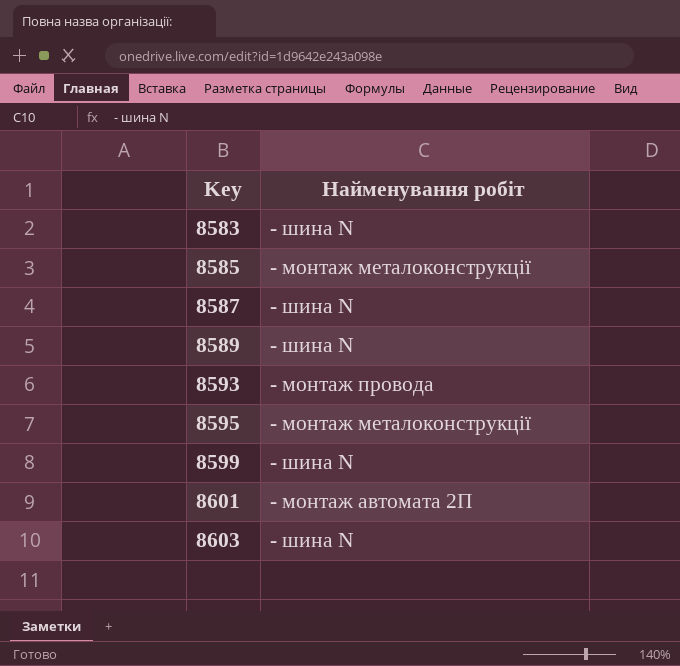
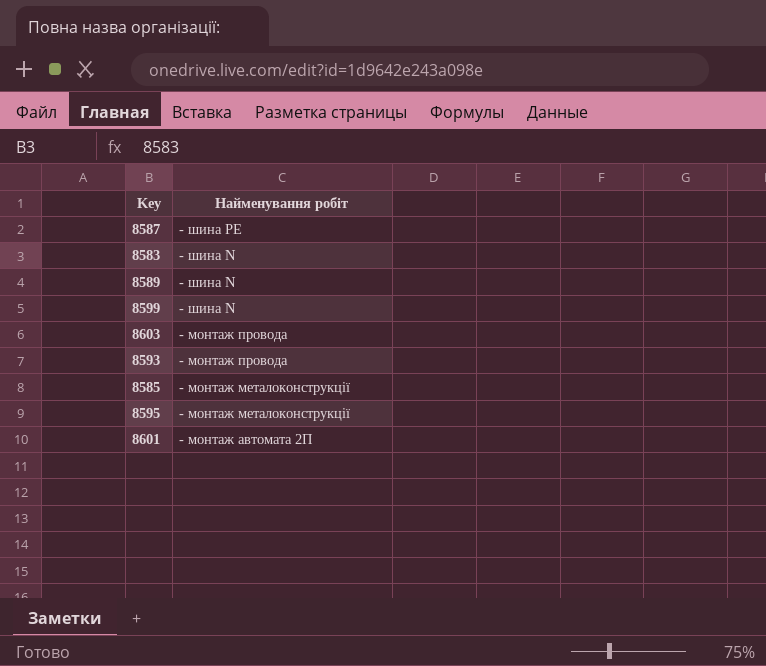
row order: Key ascending -> Найменування робіт descending
8587 | Найменування робіт: - шина N -> - шина РЕ
8603 | Найменування робіт: - шина N -> - монтаж провода

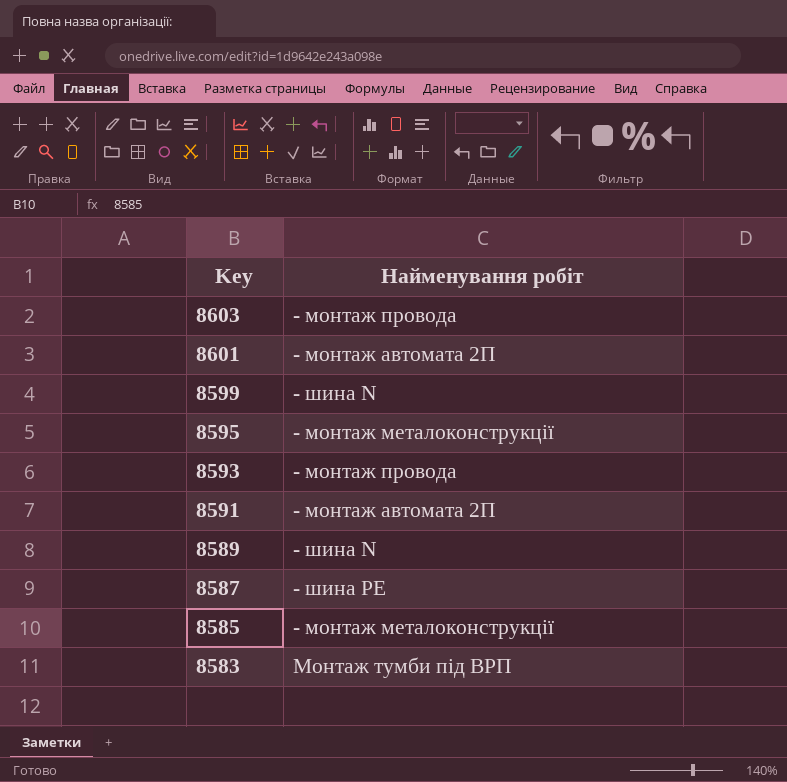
row order: Найменування робіт descending -> Key descending
row 8591: none -> - монтаж автомата 2П
8583 | Найменування робіт: - шина N -> Монтаж тумби під ВРП

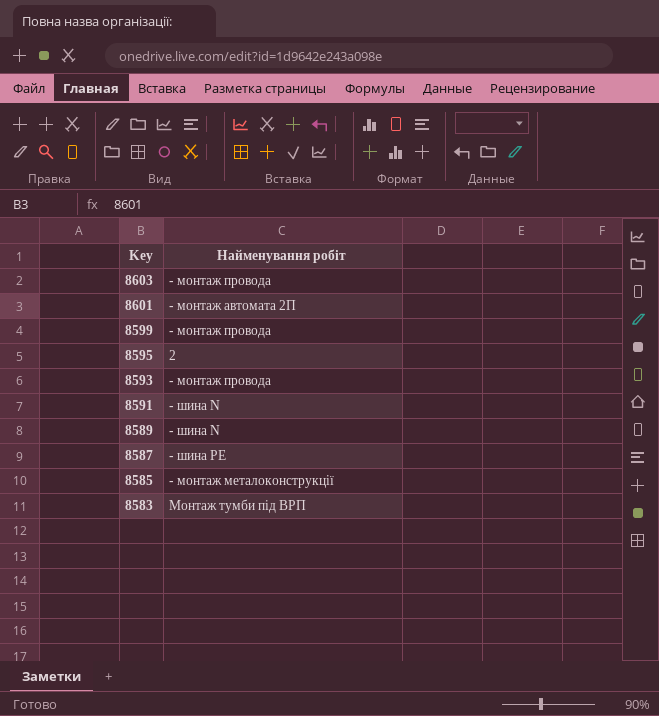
8599 | Найменування робіт: - шина N -> - монтаж провода
8595 | Найменування робіт: - монтаж металоконструкції -> 2
8591 | Найменування робіт: - монтаж автомата 2П -> - шина N

